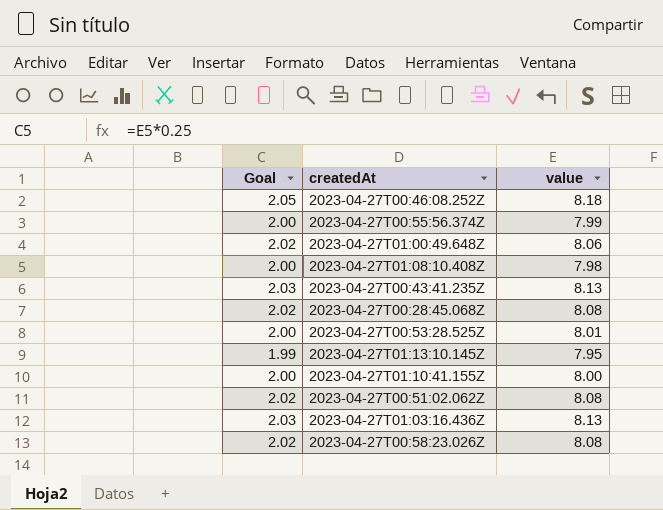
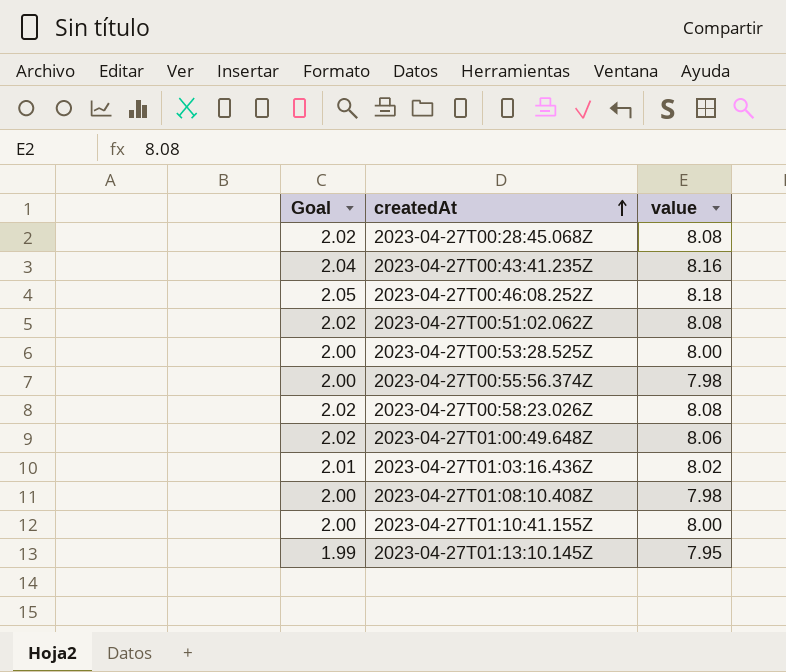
row order: none -> createdAt ascending
2023-04-27T00:43:41.235Z | Goal: 2.03 -> 2.04
2023-04-27T00:43:41.235Z | value: 8.13 -> 8.16
2023-04-27T00:53:28.525Z | value: 8.01 -> 8.00
2023-04-27T00:55:56.374Z | value: 7.99 -> 7.98
2023-04-27T01:03:16.436Z | Goal: 2.03 -> 2.01
2023-04-27T01:03:16.436Z | value: 8.13 -> 8.02

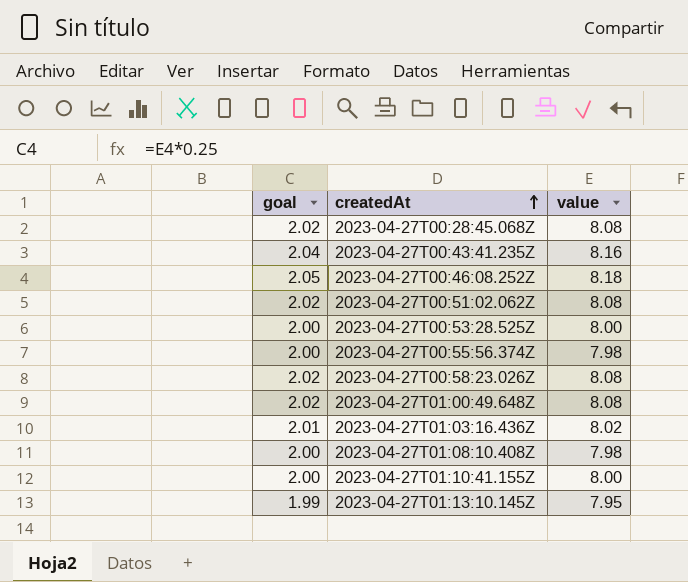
column name: Goal -> goal
2023-04-27T01:00:49.648Z | value: 8.06 -> 8.08

